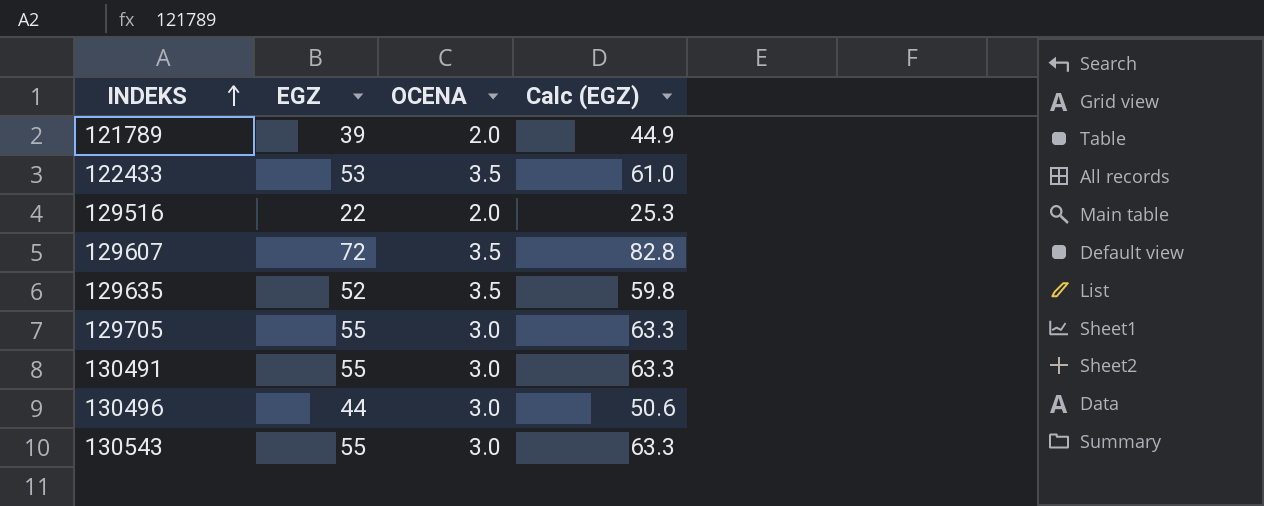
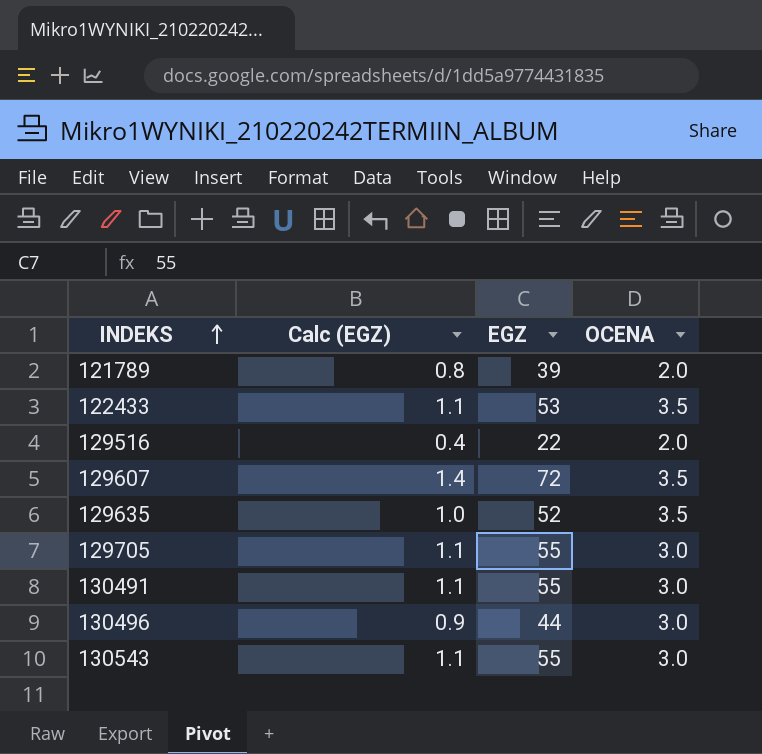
column Calc (EGZ) | formula: [EGZ] * 1.15 -> [EGZ] * 0.02
column Calc (EGZ) | position: 4 -> 2

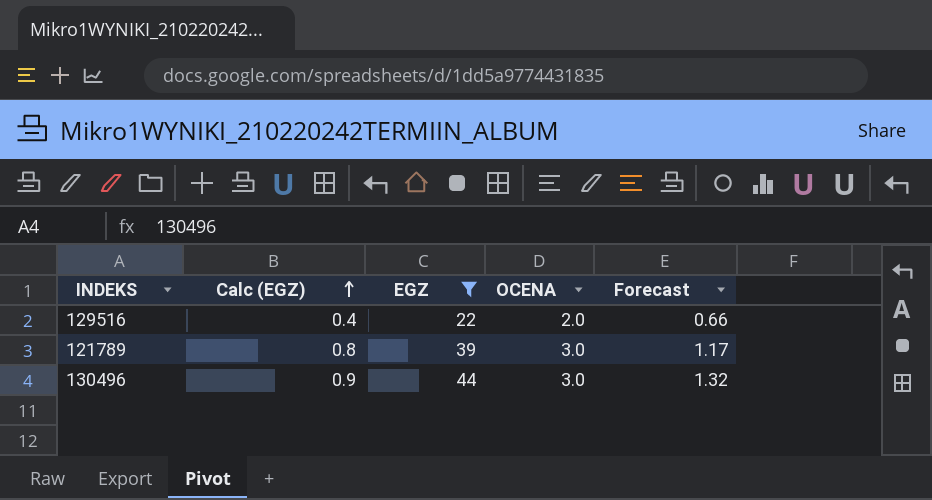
filter: none -> EGZ <= 44
row order: INDEKS ascending -> Calc (EGZ) ascending
column Forecast | formula: none -> [EGZ] * 0.03
121789 | OCENA: 2.0 -> 3.0

